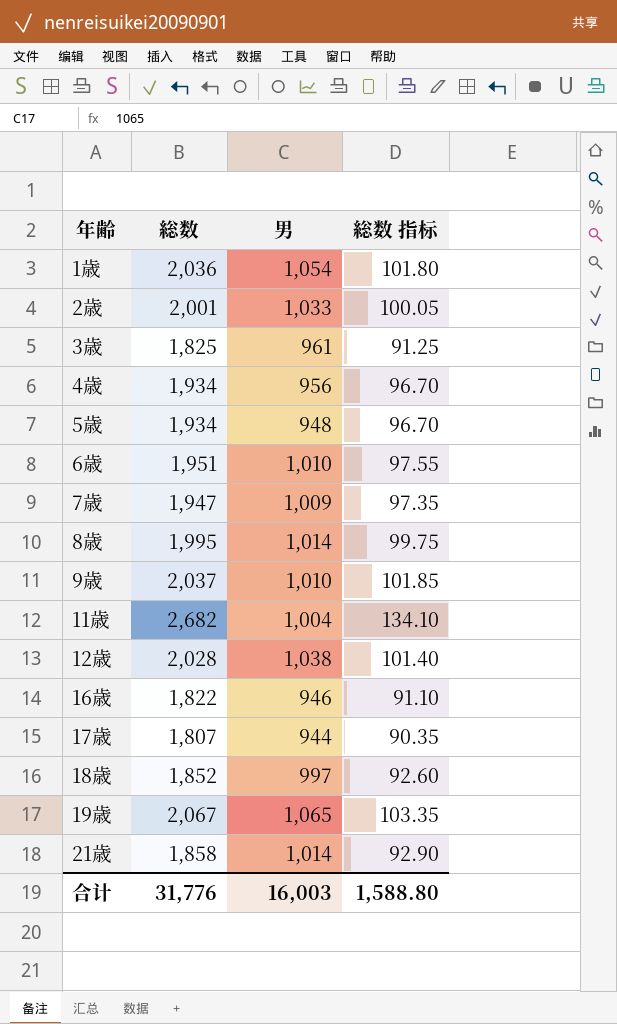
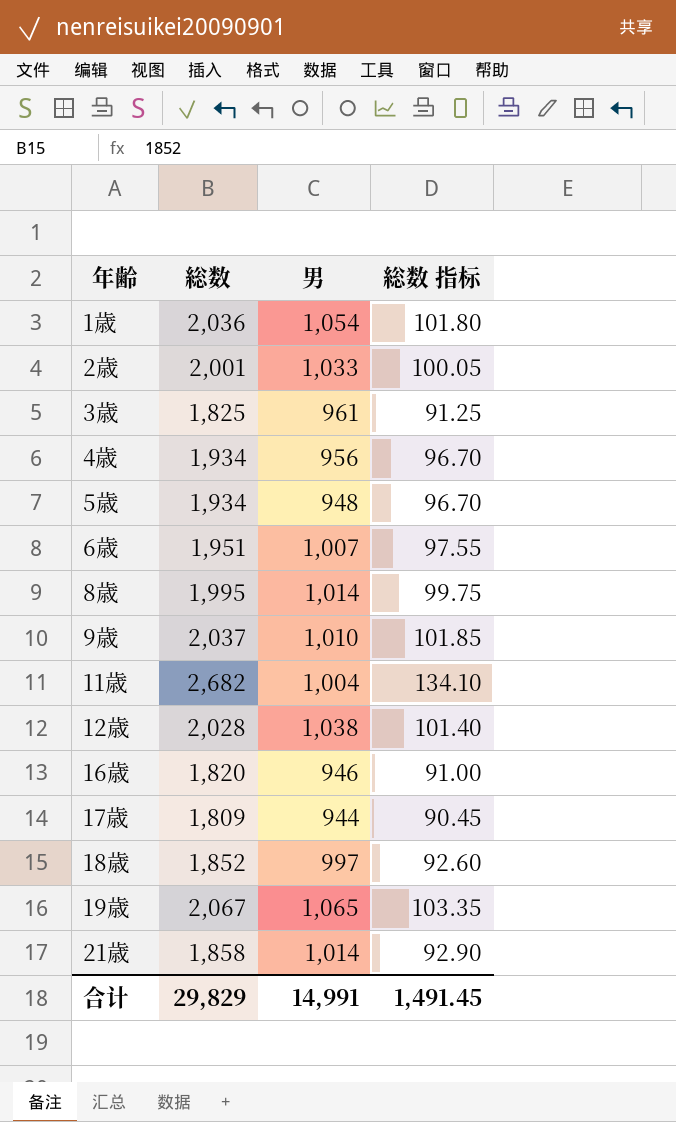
row 7歳: 1,947 | 1,009 | 97.35 -> none
6歳 | 男: 1,010 -> 1,007
16歳 | 総数: 1,822 -> 1,820
16歳 | 総数 指标: 91.10 -> 91.00
17歳 | 総数: 1,807 -> 1,809
17歳 | 総数 指标: 90.35 -> 90.45
合计 | 総数: 31,776 -> 29,829
合计 | 男: 16,003 -> 14,991
合计 | 総数 指标: 1,588.80 -> 1,491.45

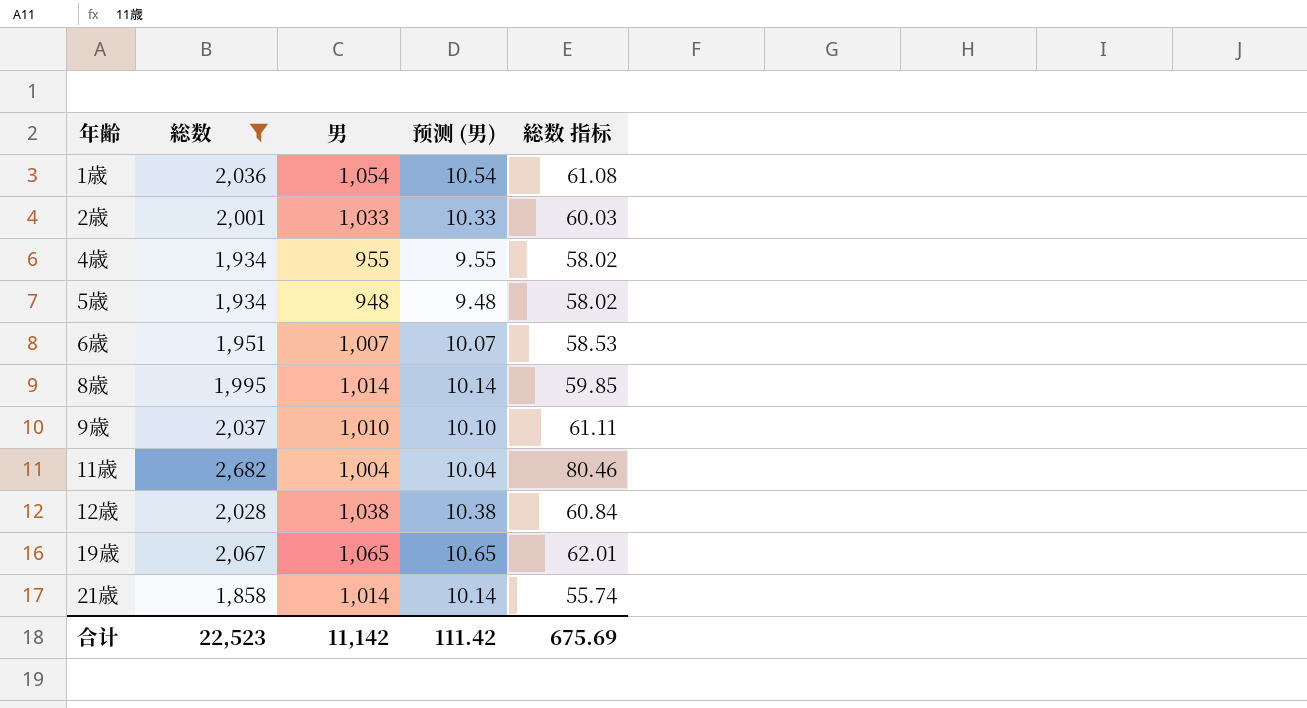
filter: none -> 総数 >= 1,858
column 预测 (男) | formula: none -> [男] * 0.01
column 総数 指标 | formula: [総数] * 0.05 -> [総数] * 0.03
4歳 | 男: 956 -> 955
合计 | 総数: 29,829 -> 22,523
合计 | 男: 14,991 -> 11,142
合计 | 総数 指标: 1,491.45 -> 675.69

